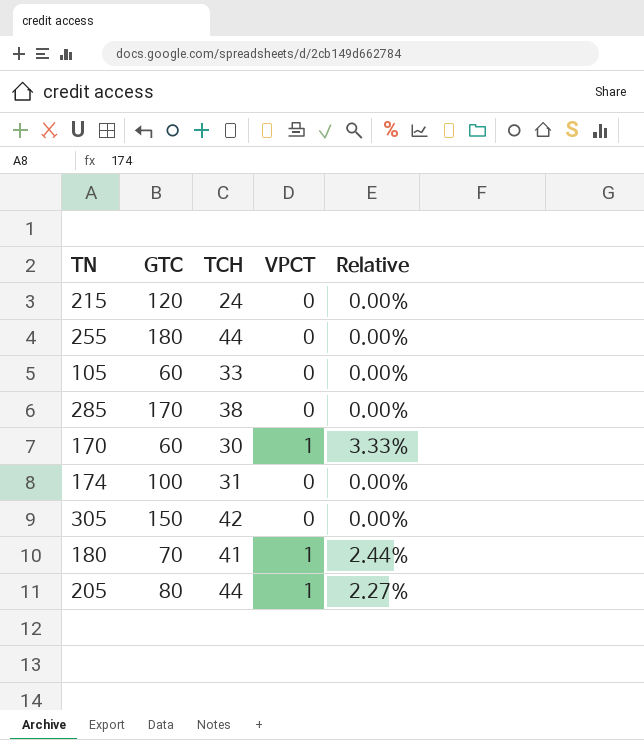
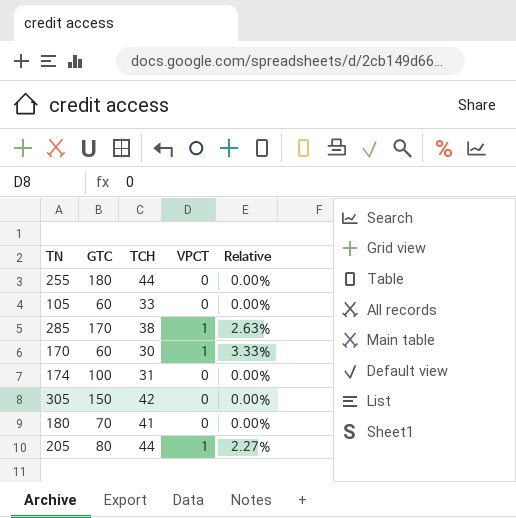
row 215: 120 | 24 | 0 | 0.00% -> none
285 | VPCT: 0 -> 1
285 | Relative: 0.00% -> 2.63%
180 | VPCT: 1 -> 0
180 | Relative: 2.44% -> 0.00%

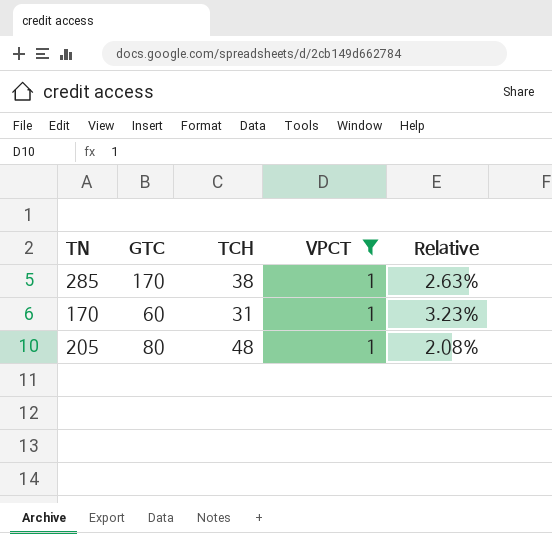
filter: none -> VPCT = 1
170 | TCH: 30 -> 31
170 | Relative: 3.33% -> 3.23%
205 | TCH: 44 -> 48
205 | Relative: 2.27% -> 2.08%

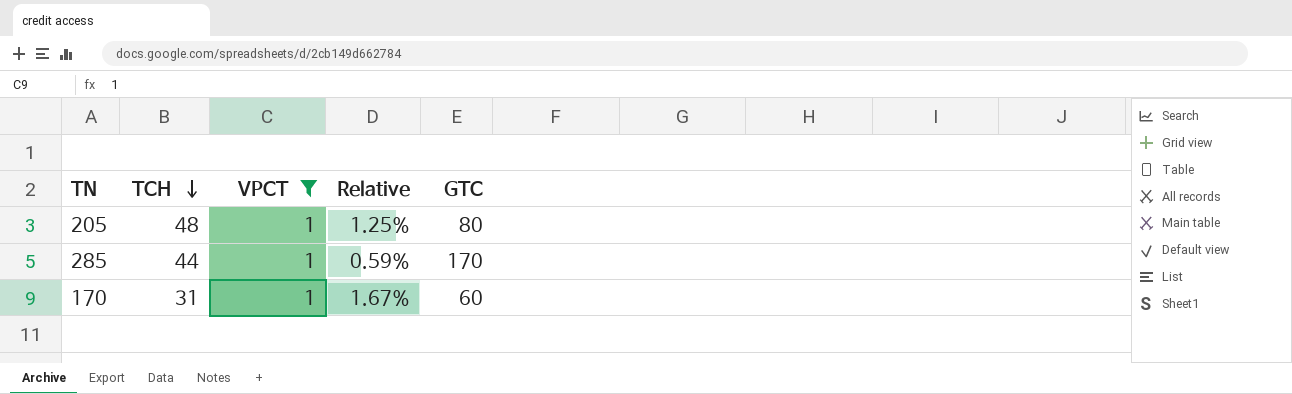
row order: none -> TCH descending
column Relative | formula: [VPCT] / [TCH] -> [VPCT] / [GTC]
column GTC | position: 2 -> 5
285 | TCH: 38 -> 44

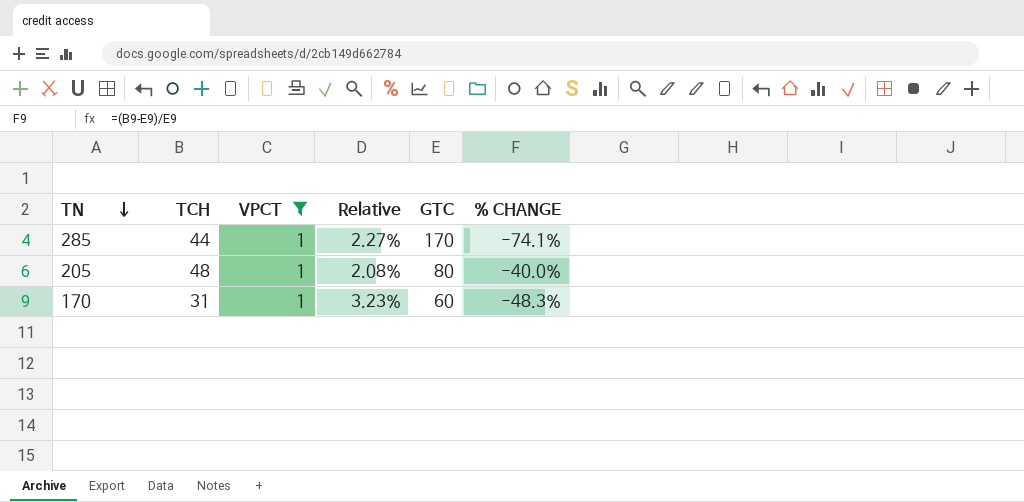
row order: TCH descending -> TN descending
column Relative | formula: [VPCT] / [GTC] -> [VPCT] / [TCH]
column % CHANGE | formula: none -> ([TCH] - [GTC]) / [GTC]

